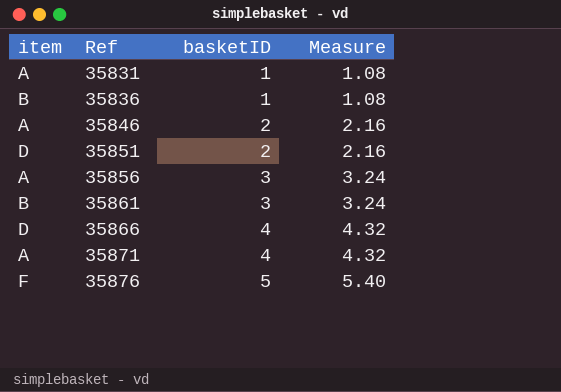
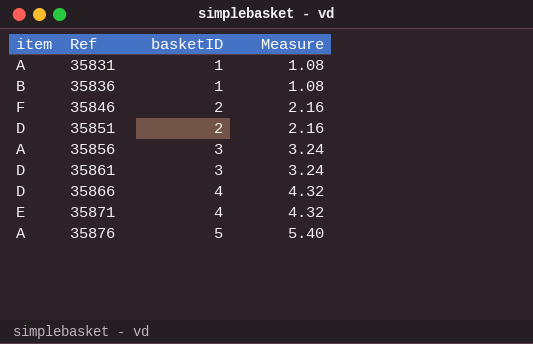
35846 | item: A -> F
35861 | item: B -> D
35871 | item: A -> E
35876 | item: F -> A

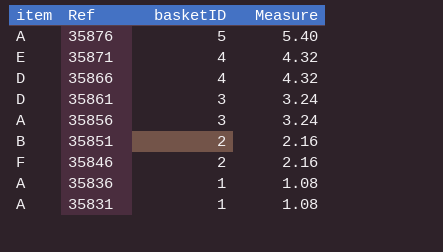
row order: Ref ascending -> Ref descending
35851 | item: D -> B
35836 | item: B -> A

